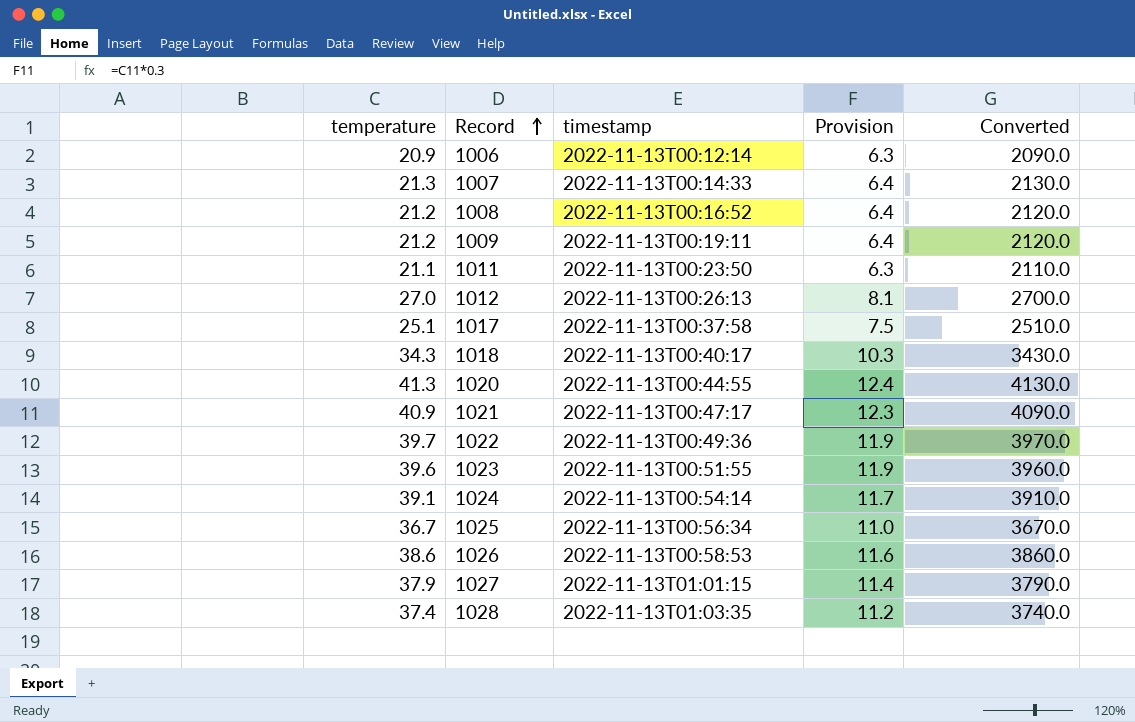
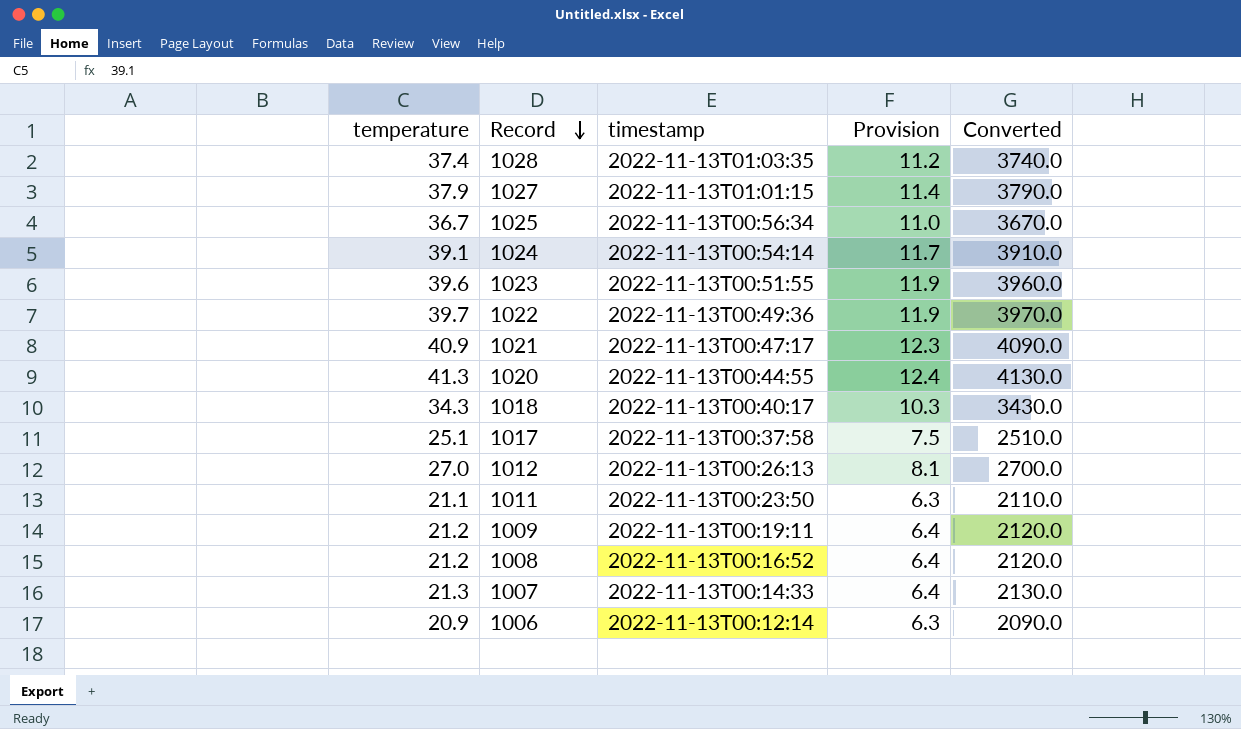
row order: Record ascending -> Record descending
row 1026: 38.6 | 2022-11-13T00:58:53 | 11.6 | 3860.0 -> none

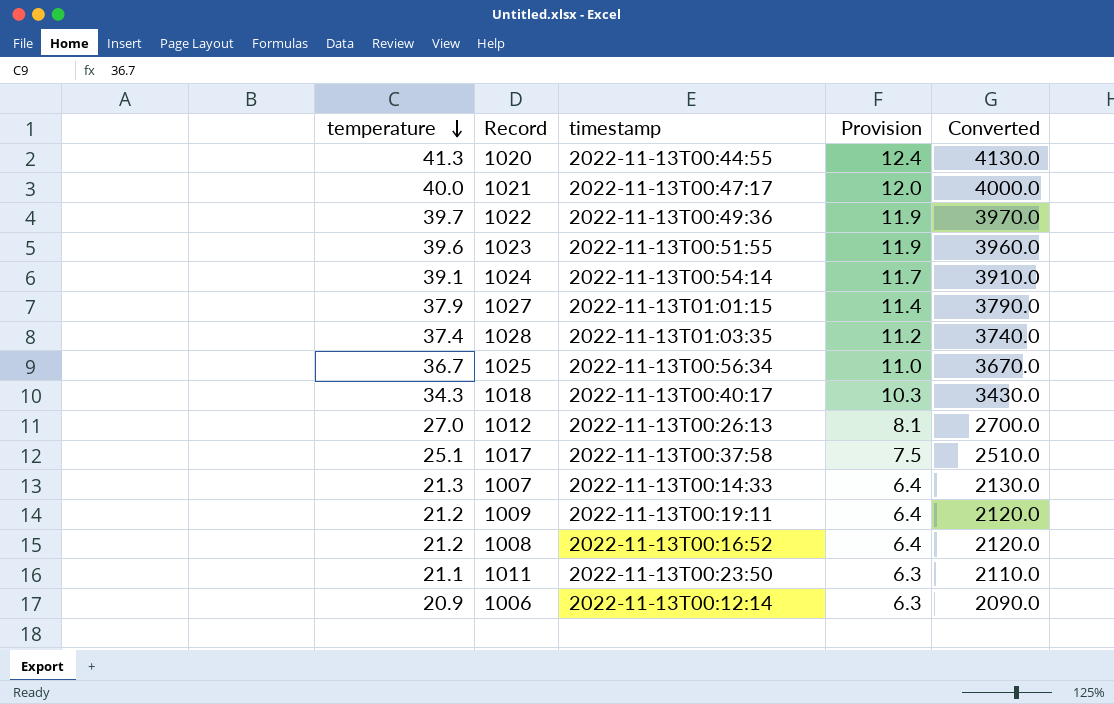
row order: Record descending -> temperature descending
1021 | temperature: 40.9 -> 40.0
1021 | Provision: 12.3 -> 12.0
1021 | Converted: 4090.0 -> 4000.0

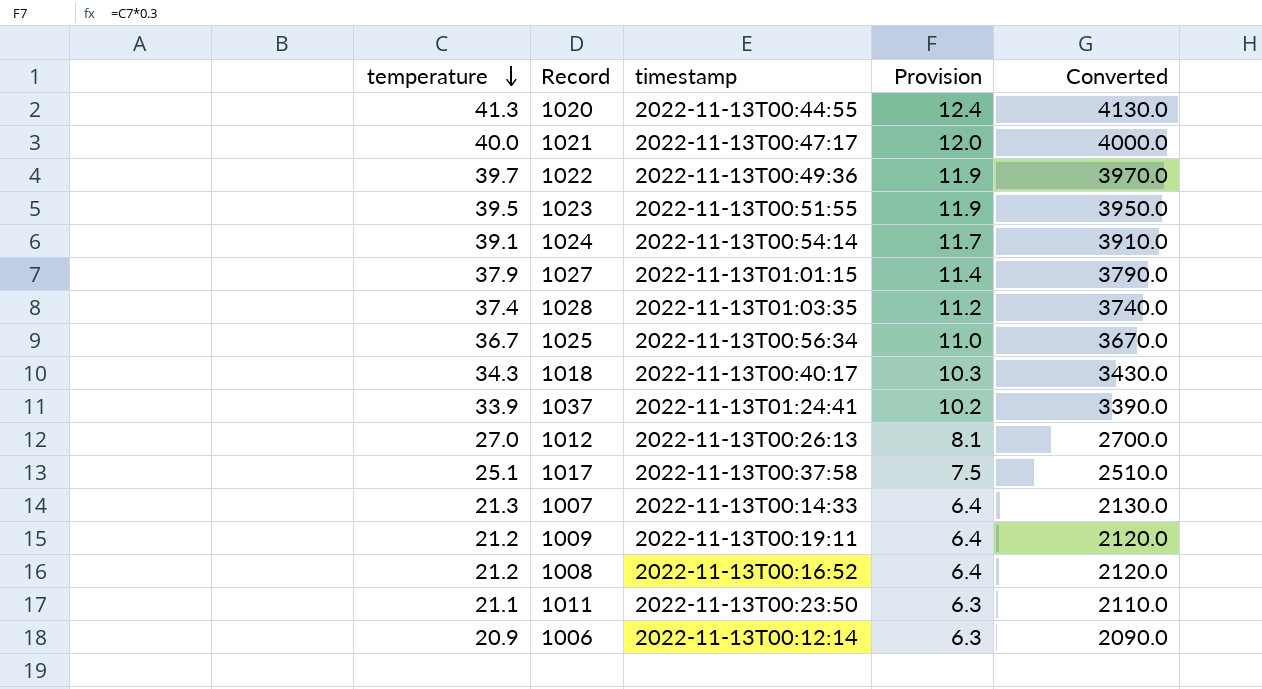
1023 | temperature: 39.6 -> 39.5
1023 | Converted: 3960.0 -> 3950.0
row 1037: none -> 33.9 | 2022-11-13T01:24:41 | 10.2 | 3390.0

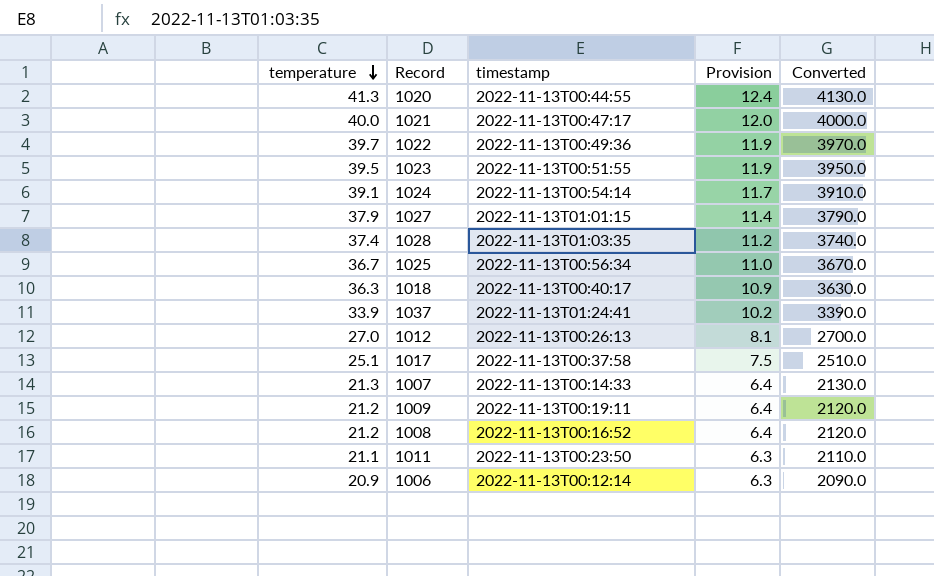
1018 | temperature: 34.3 -> 36.3
1018 | Provision: 10.3 -> 10.9
1018 | Converted: 3430.0 -> 3630.0

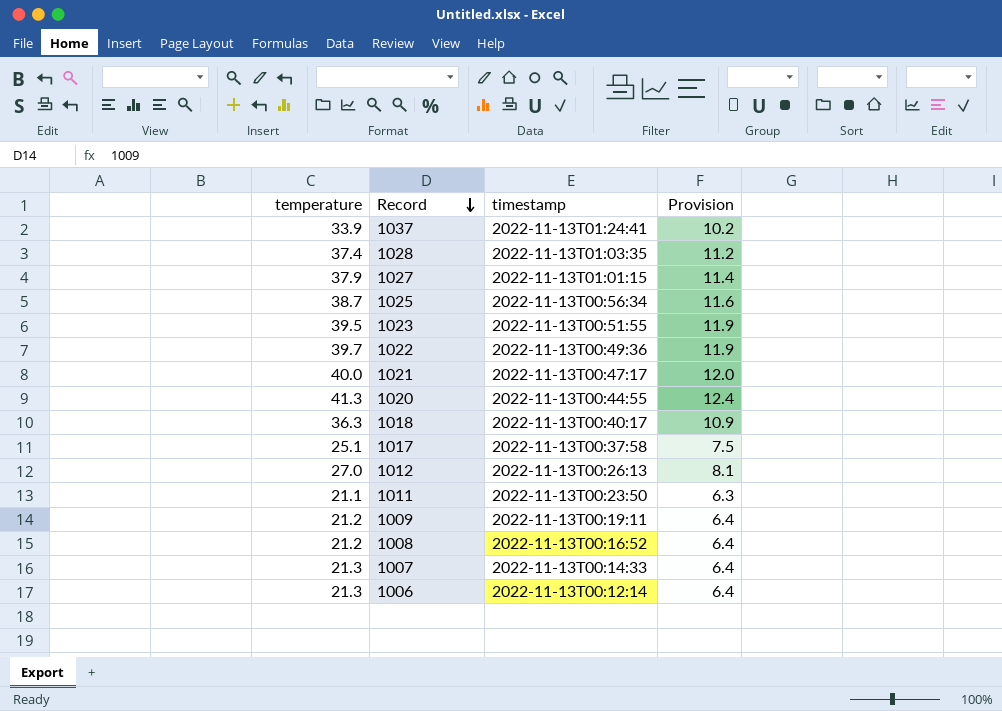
row order: temperature descending -> Record descending
column Converted | formula: [temperature] * 100 -> none
row 1024: 39.1 | 2022-11-13T00:54:14 | 11.7 | 3910.0 -> none
1025 | temperature: 36.7 -> 38.7
1025 | Provision: 11.0 -> 11.6
1006 | temperature: 20.9 -> 21.3
1006 | Provision: 6.3 -> 6.4

